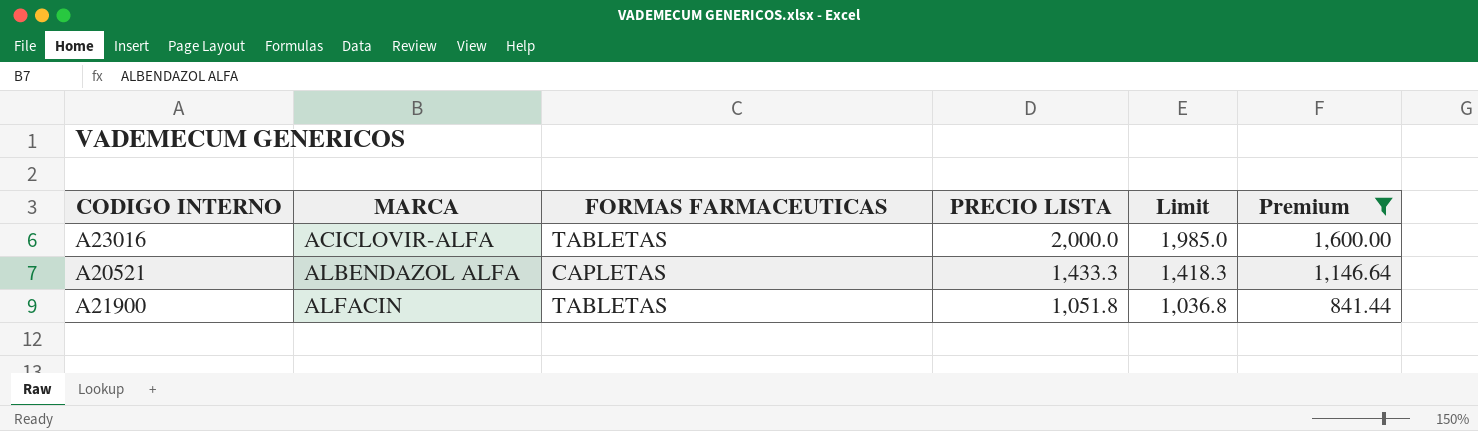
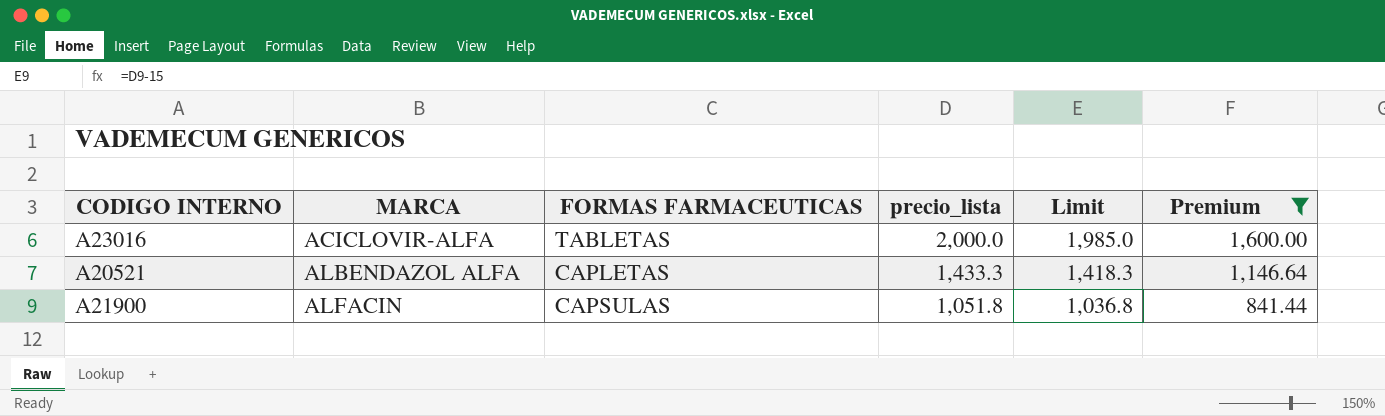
column name: PRECIO LISTA -> precio_lista
A21900 | FORMAS FARMACEUTICAS: TABLETAS -> CAPSULAS

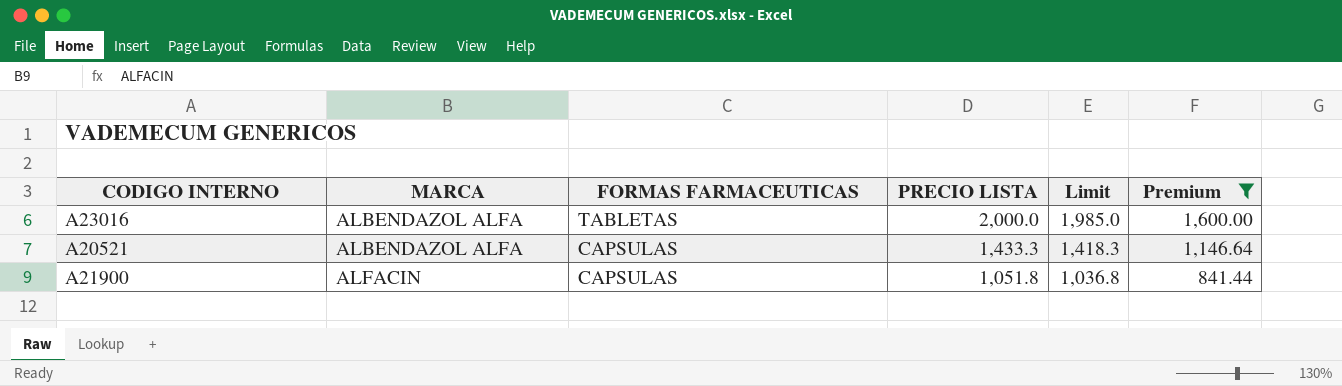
column name: precio_lista -> PRECIO LISTA
A23016 | MARCA: ACICLOVIR-ALFA -> ALBENDAZOL ALFA
A20521 | FORMAS FARMACEUTICAS: CAPLETAS -> CAPSULAS

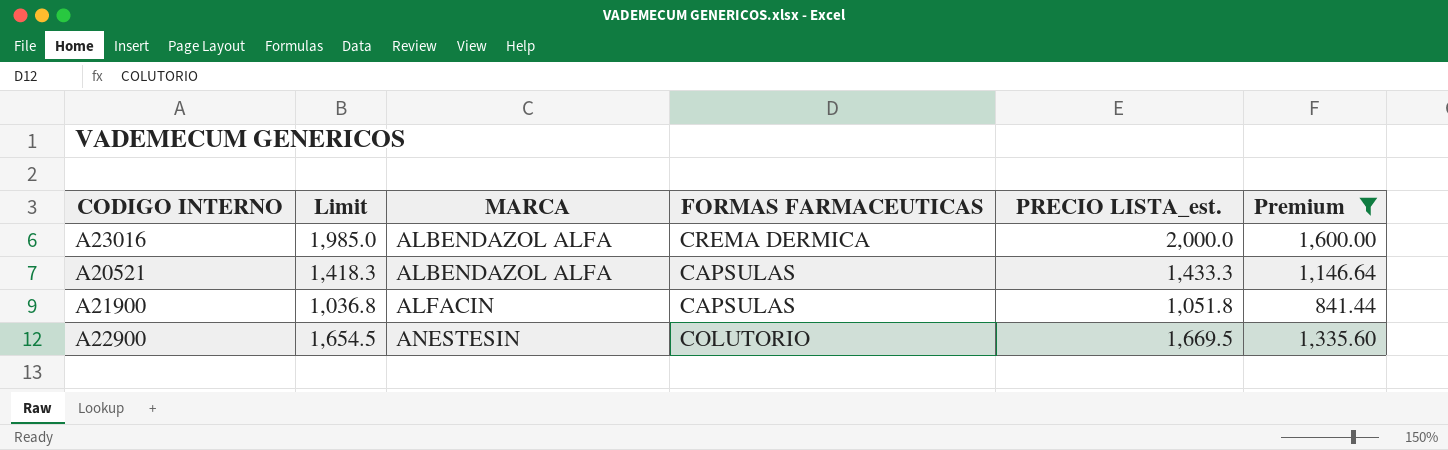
column Limit | position: 5 -> 2
column name: PRECIO LISTA -> PRECIO LISTA_est.
A23016 | FORMAS FARMACEUTICAS: TABLETAS -> CREMA DERMICA
row A22900: none -> 1,654.5 | ANESTESIN | COLUTORIO | 1,669.5 | 1,335.60

